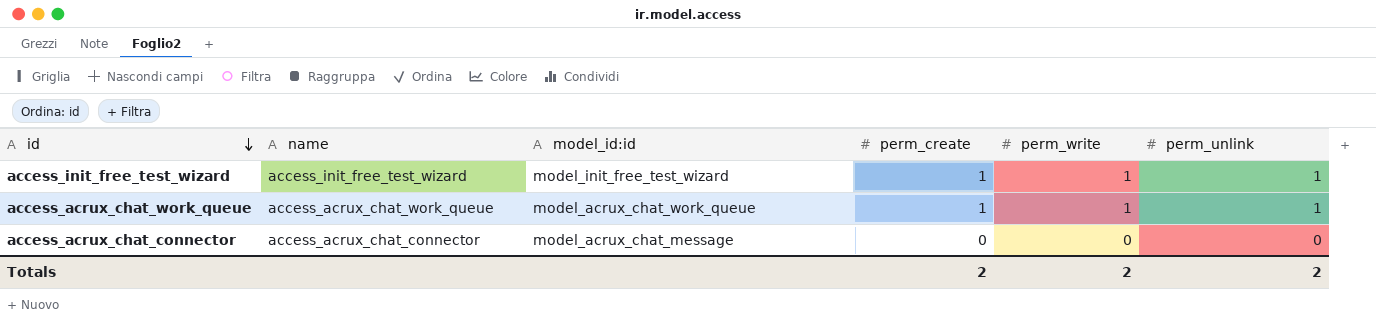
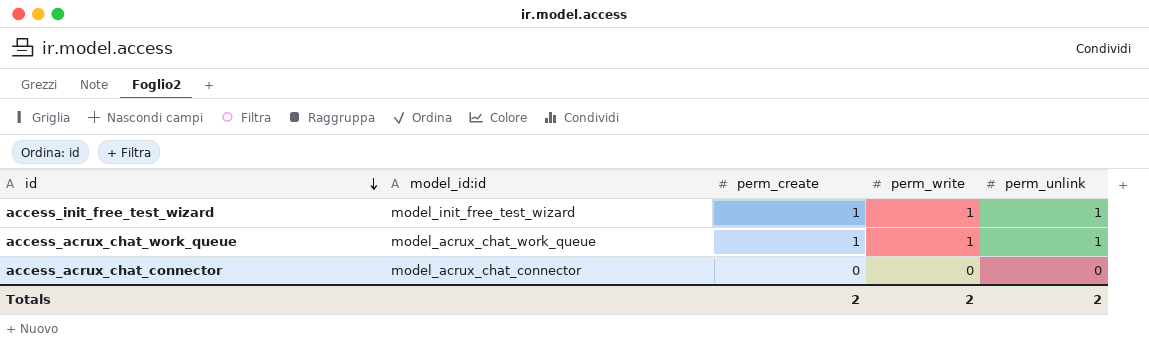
column name | position: 2 -> none
access_acrux_chat_connector | model_id:id: model_acrux_chat_message -> model_acrux_chat_connector

